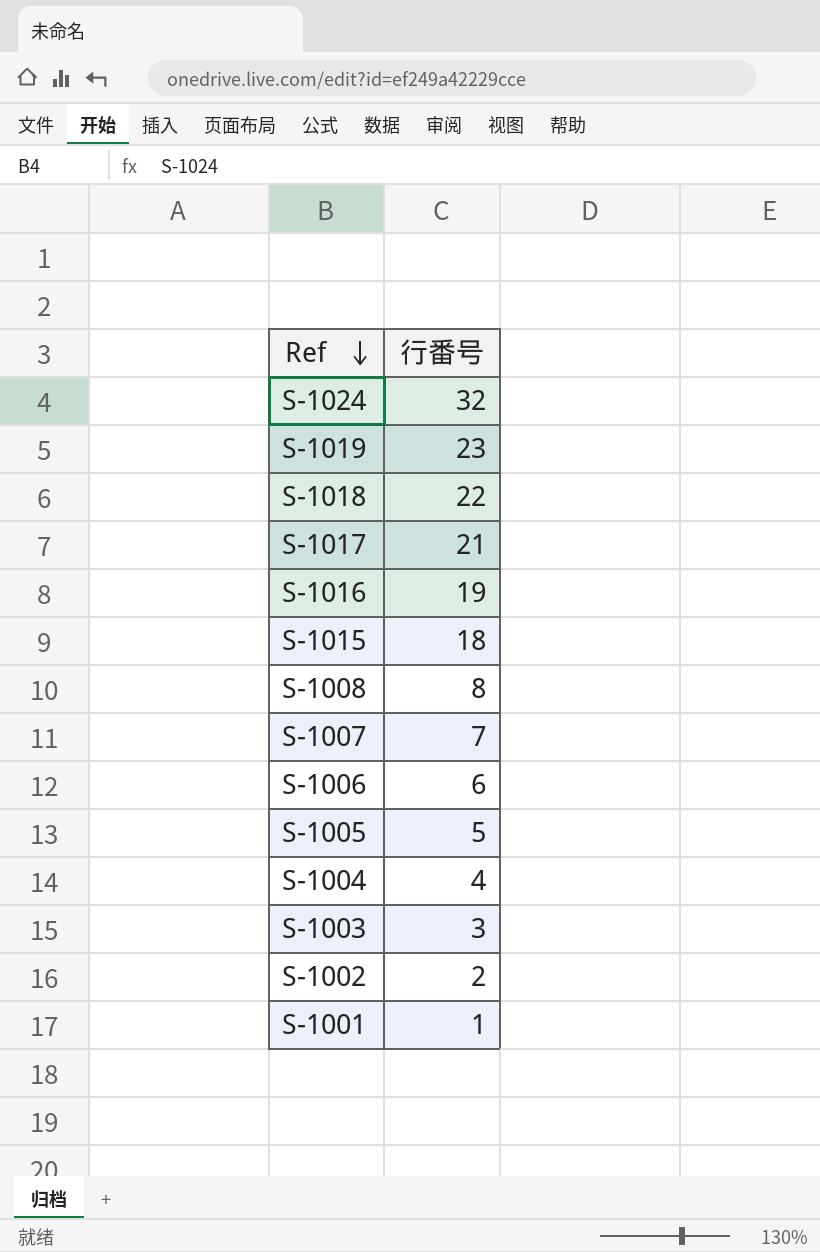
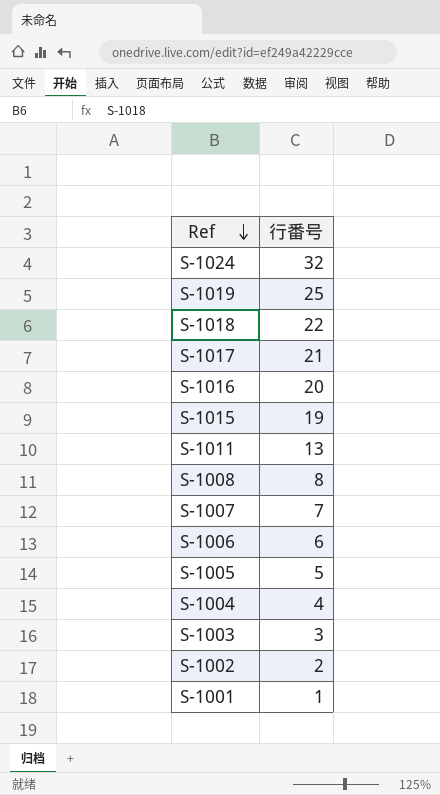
S-1019 | 行番号: 23 -> 25
S-1016 | 行番号: 19 -> 20
S-1015 | 行番号: 18 -> 19
row S-1011: none -> 13

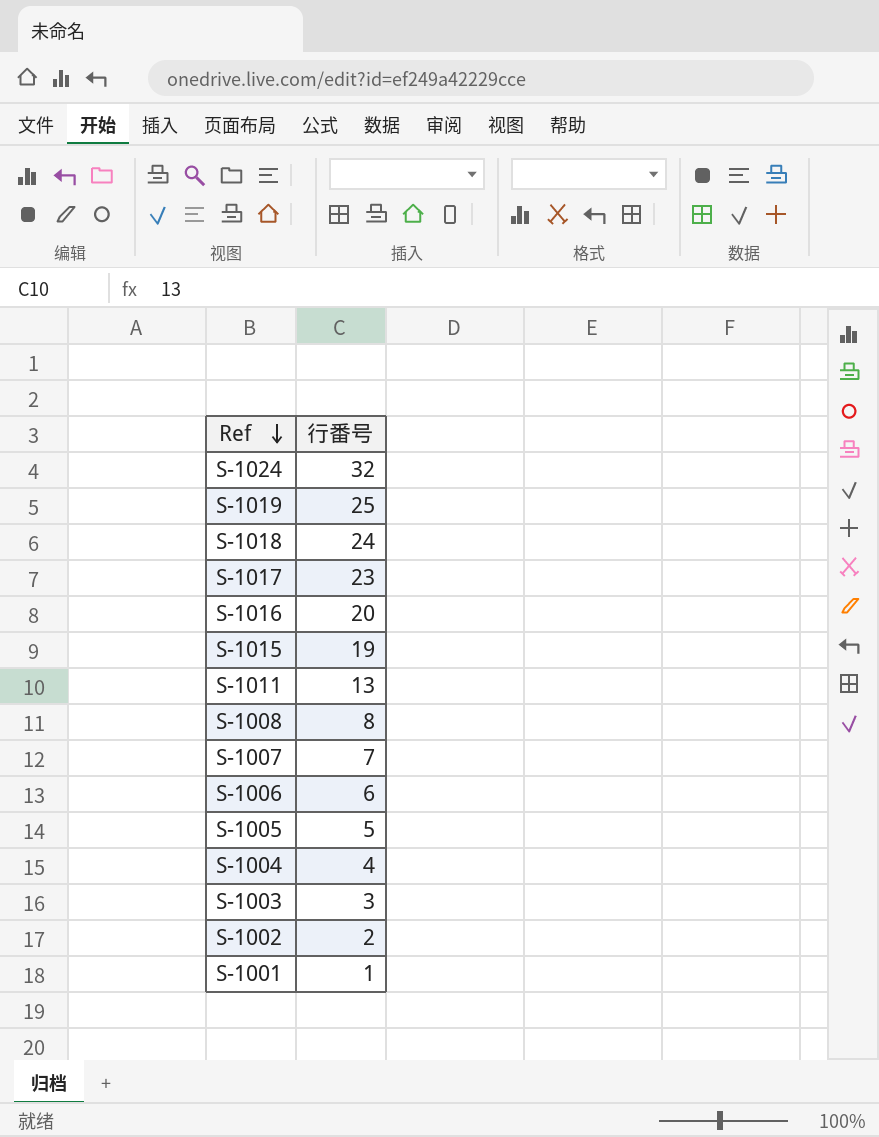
S-1018 | 行番号: 22 -> 24
S-1017 | 行番号: 21 -> 23

